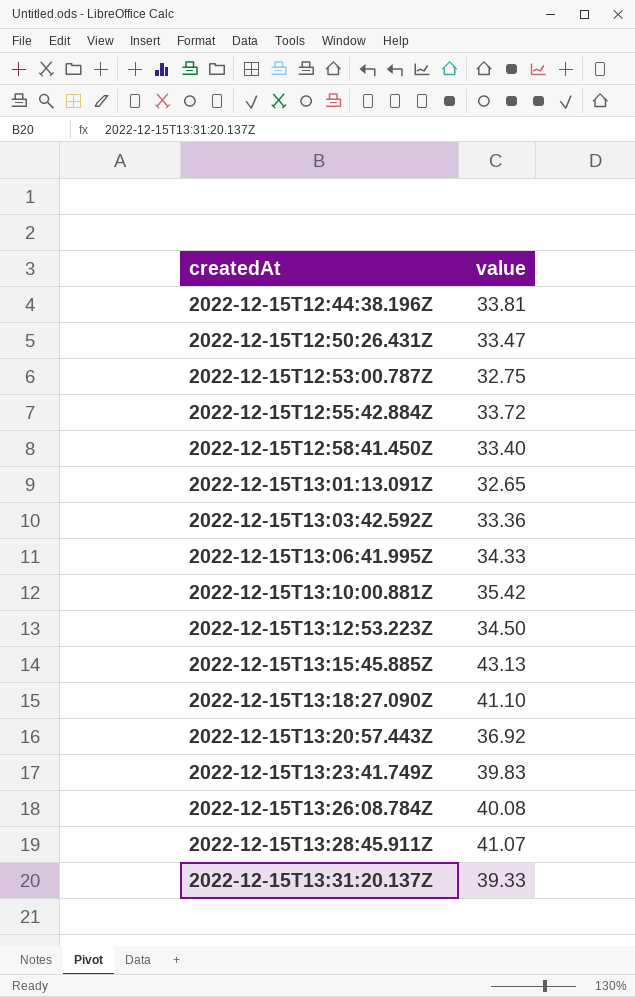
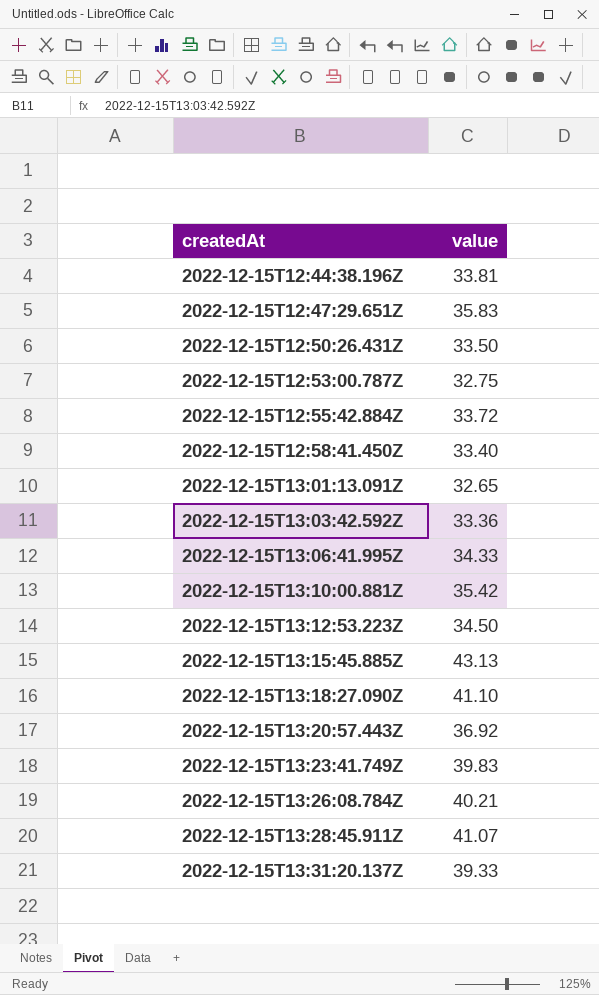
row 2022-12-15T12:47:29.651Z: none -> 35.83
2022-12-15T12:50:26.431Z | value: 33.47 -> 33.50
2022-12-15T13:26:08.784Z | value: 40.08 -> 40.21

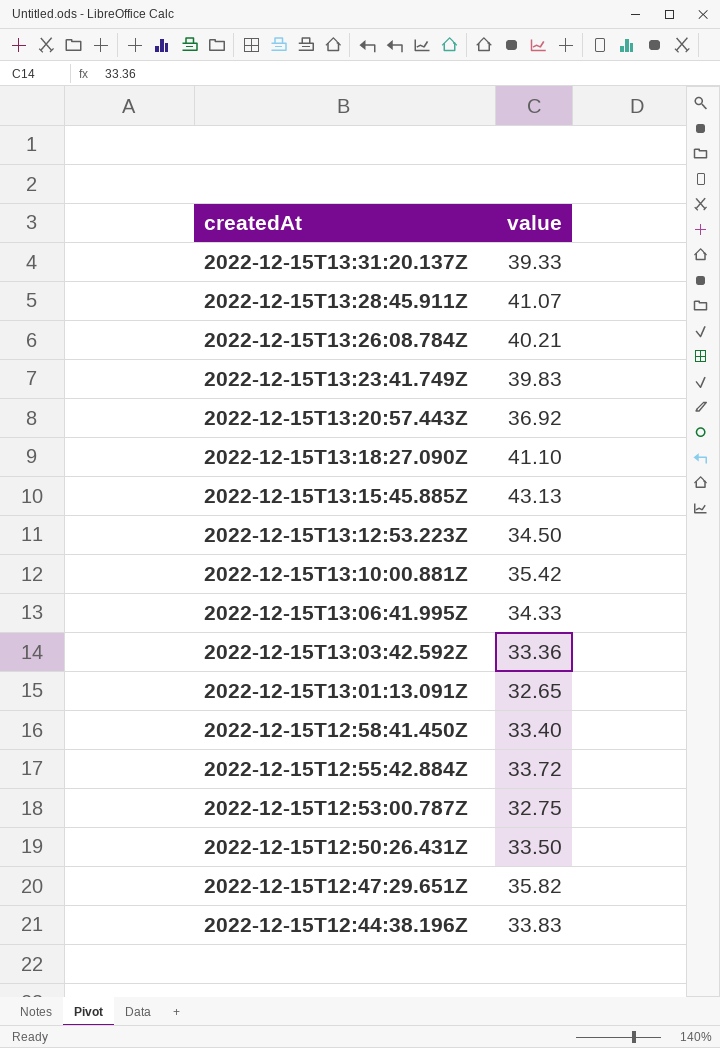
row order: createdAt ascending -> createdAt descending
2022-12-15T12:47:29.651Z | value: 35.83 -> 35.82
2022-12-15T12:44:38.196Z | value: 33.81 -> 33.83

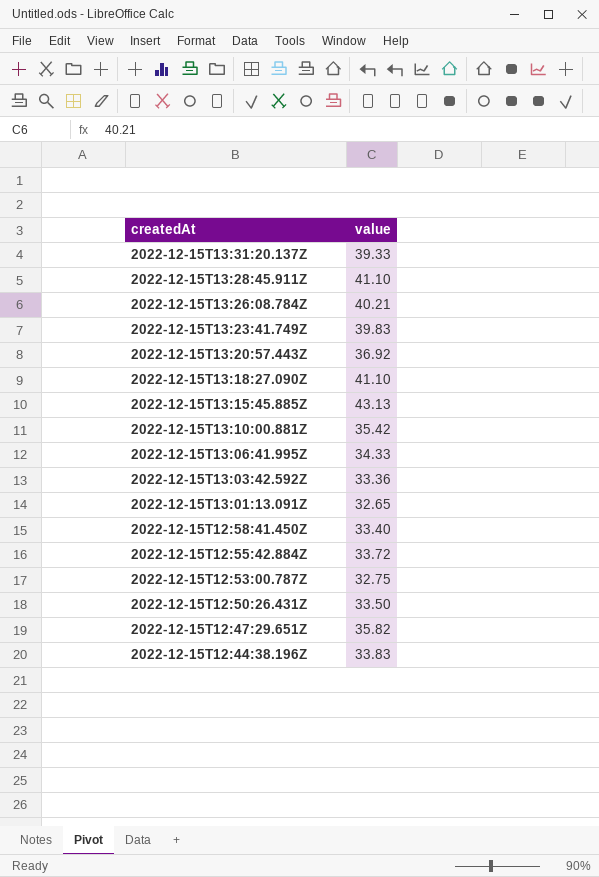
row 2022-12-15T13:12:53.223Z: 34.50 -> none
2022-12-15T13:28:45.911Z | value: 41.07 -> 41.10

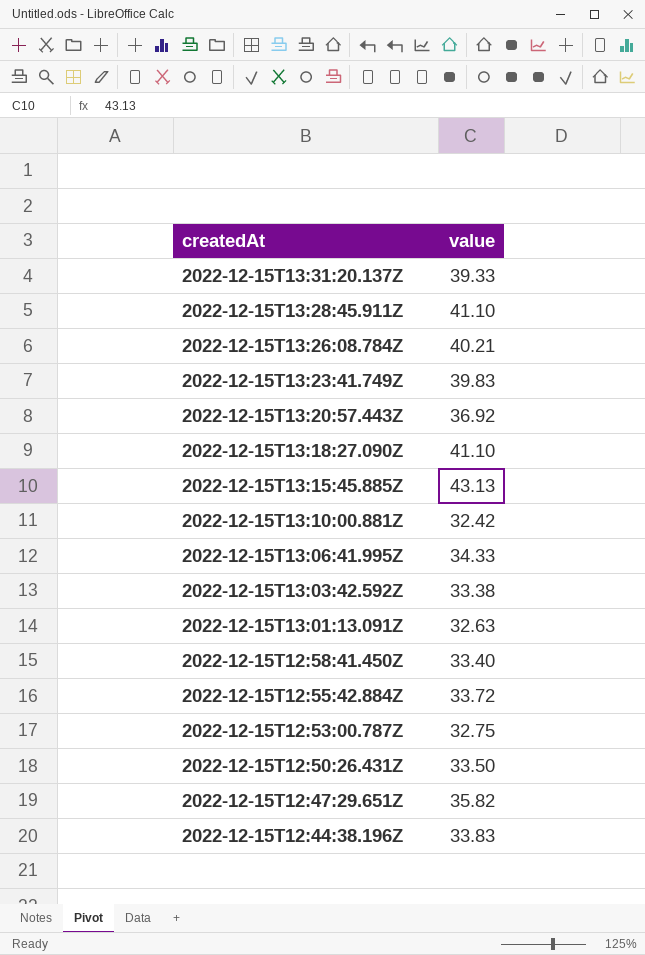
2022-12-15T13:10:00.881Z | value: 35.42 -> 32.42
2022-12-15T13:03:42.592Z | value: 33.36 -> 33.38
2022-12-15T13:01:13.091Z | value: 32.65 -> 32.63

